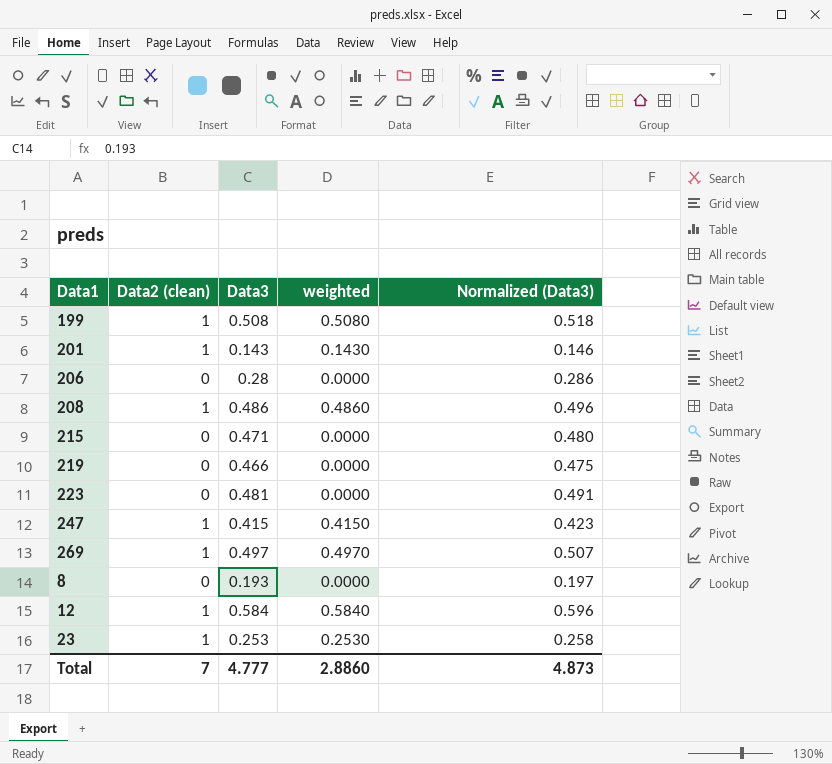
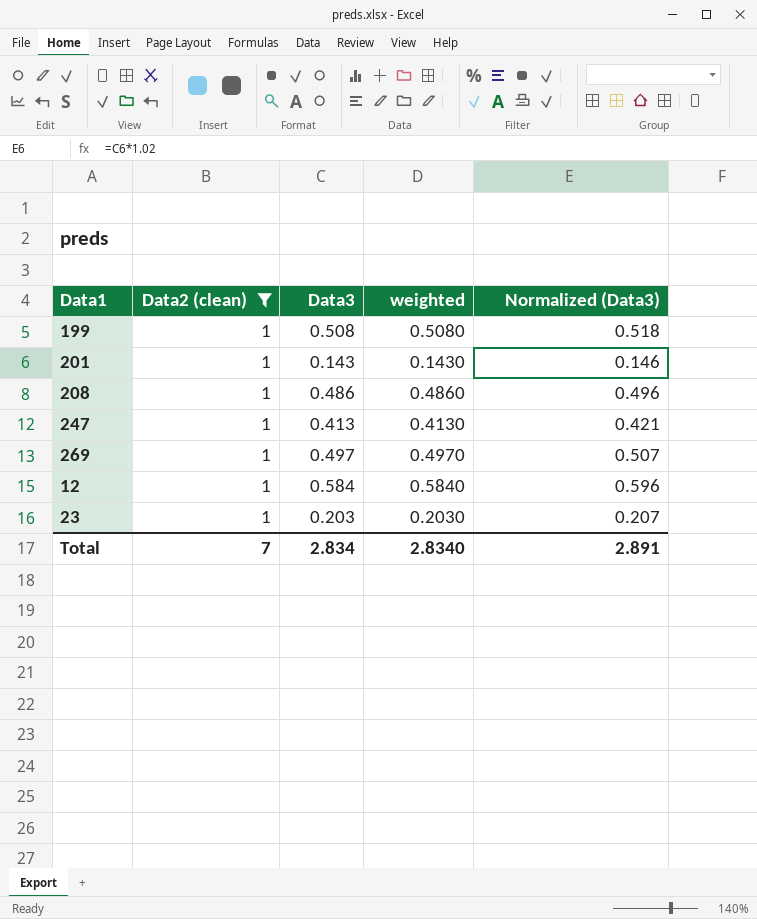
filter: none -> Data2 (clean) = 1
247 | Data3: 0.415 -> 0.413
247 | weighted: 0.4150 -> 0.4130
247 | Normalized (Data3): 0.423 -> 0.421
23 | Data3: 0.253 -> 0.203
23 | weighted: 0.2530 -> 0.2030
23 | Normalized (Data3): 0.258 -> 0.207
Total | Data3: 4.777 -> 2.834
Total | weighted: 2.8860 -> 2.8340
Total | Normalized (Data3): 4.873 -> 2.891

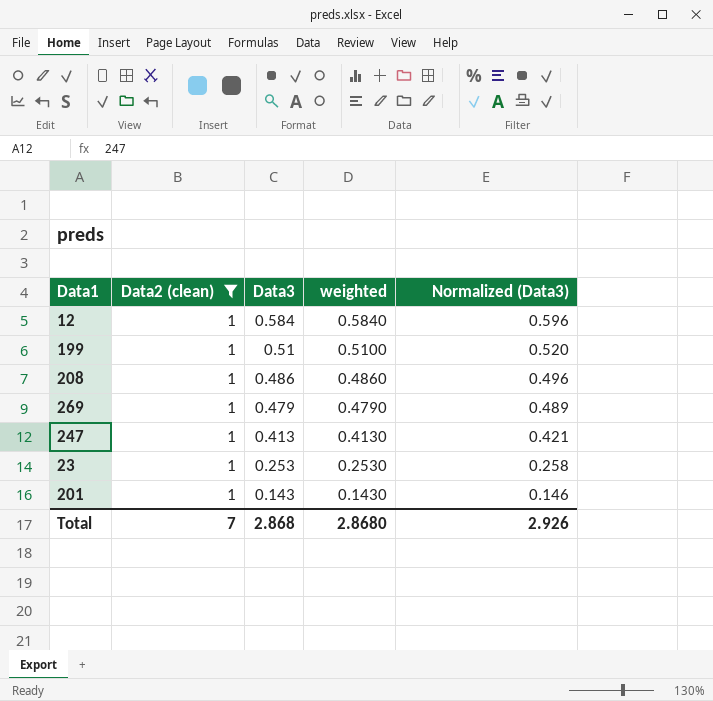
row order: none -> Data3 descending
199 | Data3: 0.508 -> 0.51
199 | weighted: 0.5080 -> 0.5100
199 | Normalized (Data3): 0.518 -> 0.520
269 | Data3: 0.497 -> 0.479
269 | weighted: 0.4970 -> 0.4790
269 | Normalized (Data3): 0.507 -> 0.489
23 | Data3: 0.203 -> 0.253
23 | weighted: 0.2030 -> 0.2530
23 | Normalized (Data3): 0.207 -> 0.258
Total | Data3: 2.834 -> 2.868
Total | weighted: 2.8340 -> 2.8680
Total | Normalized (Data3): 2.891 -> 2.926

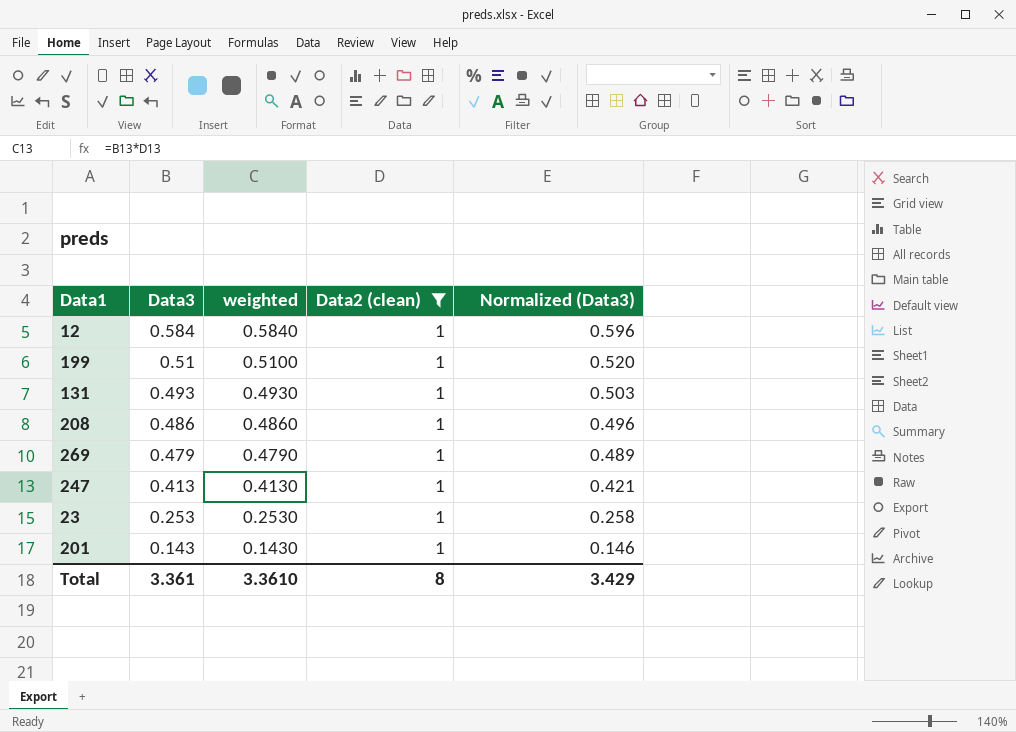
column Data2 (clean) | position: 2 -> 4
row 131: none -> 0.493 | 0.4930 | 1 | 0.503
Total | Data3: 2.868 -> 3.361
Total | weighted: 2.8680 -> 3.3610
Total | Data2 (clean): 7 -> 8
Total | Normalized (Data3): 2.926 -> 3.429

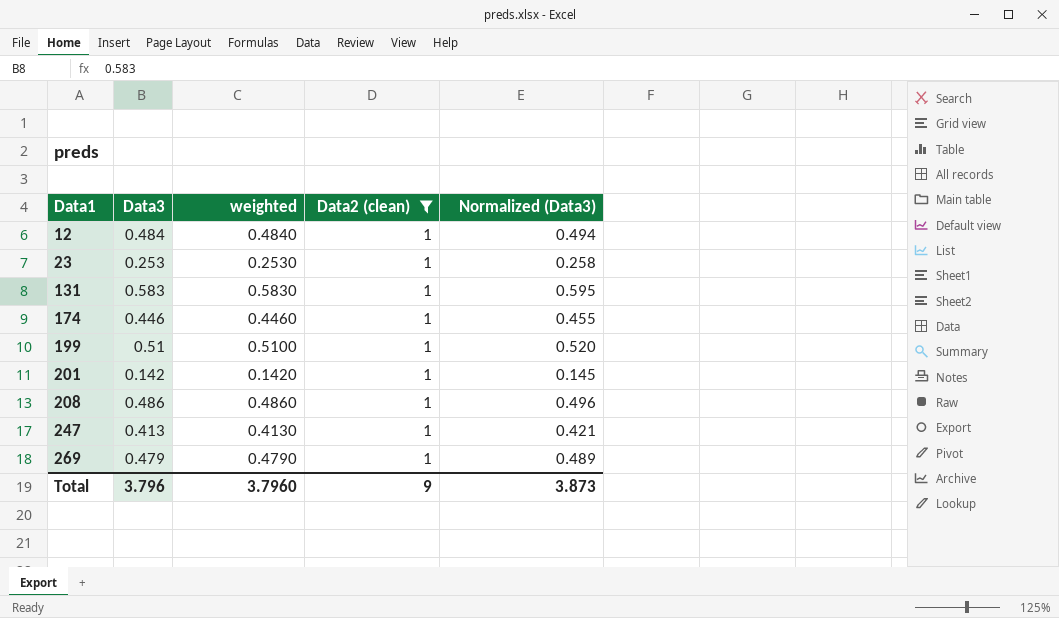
row order: Data3 descending -> Data1 ascending
12 | Data3: 0.584 -> 0.484
12 | weighted: 0.5840 -> 0.4840
12 | Normalized (Data3): 0.596 -> 0.494
131 | Data3: 0.493 -> 0.583
131 | weighted: 0.4930 -> 0.5830
131 | Normalized (Data3): 0.503 -> 0.595
row 174: none -> 0.446 | 0.4460 | 1 | 0.455
201 | Data3: 0.143 -> 0.142
201 | weighted: 0.1430 -> 0.1420
201 | Normalized (Data3): 0.146 -> 0.145
Total | Data3: 3.361 -> 3.796
Total | weighted: 3.3610 -> 3.7960
Total | Data2 (clean): 8 -> 9
Total | Normalized (Data3): 3.429 -> 3.873

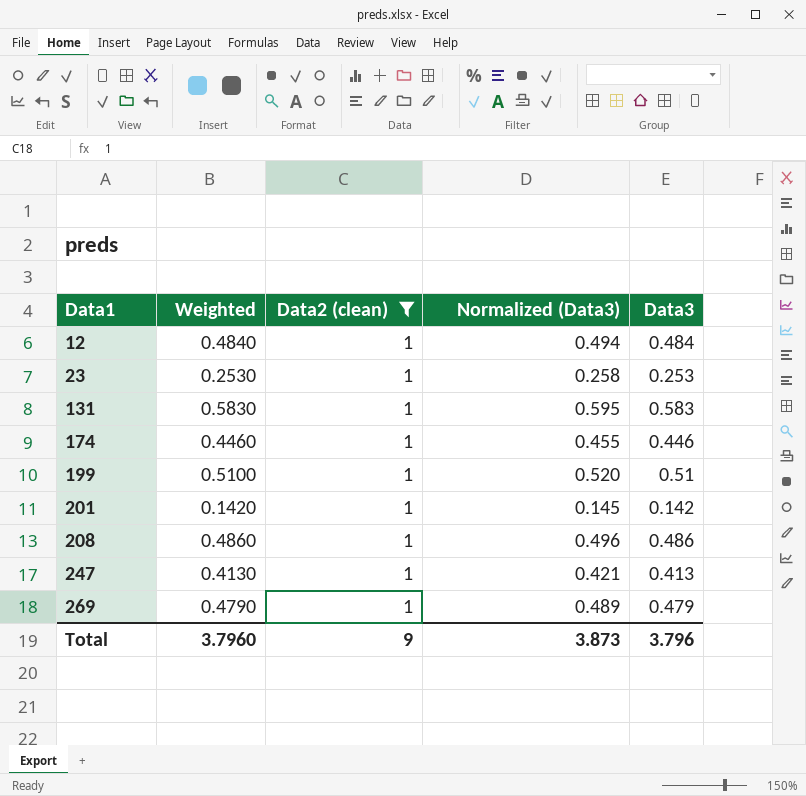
column name: weighted -> Weighted
column Data3 | position: 2 -> 5

